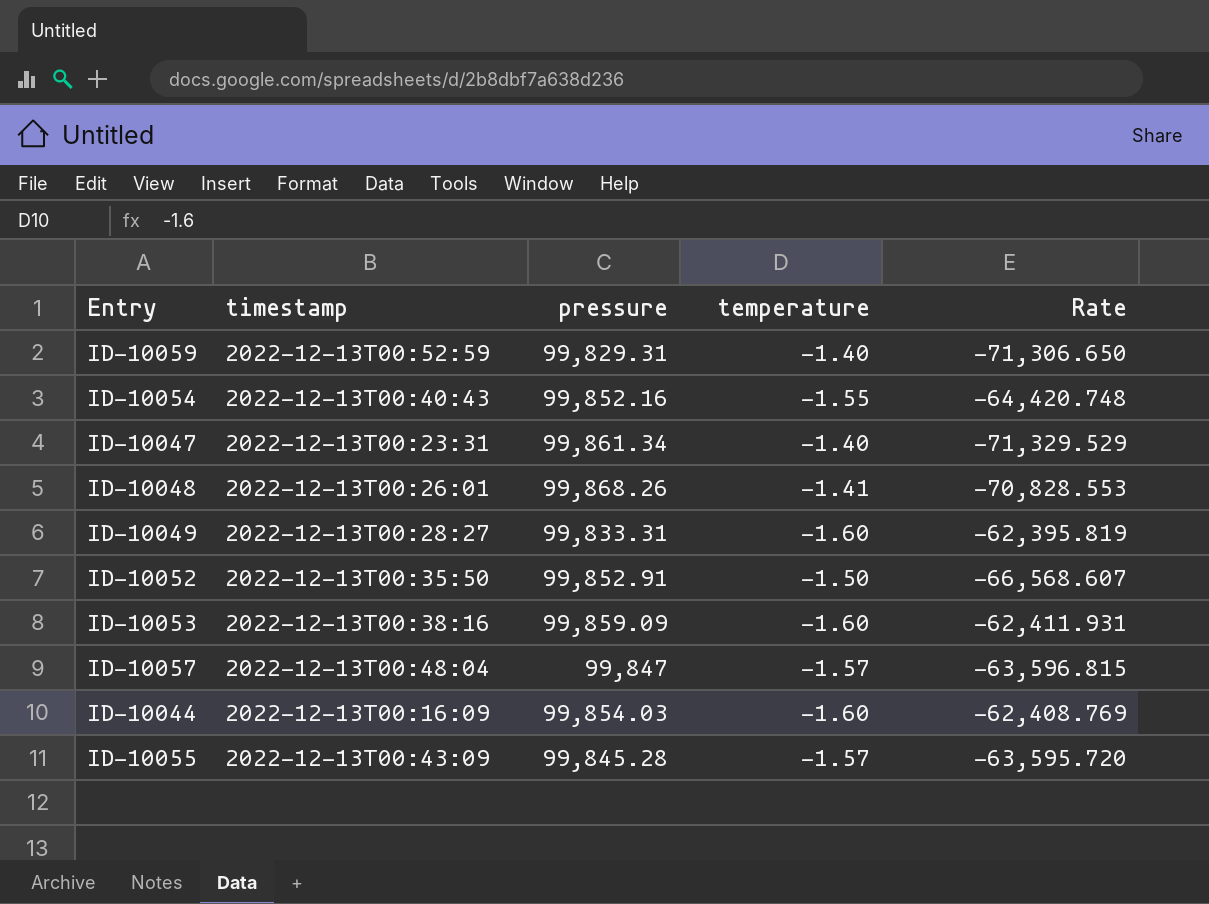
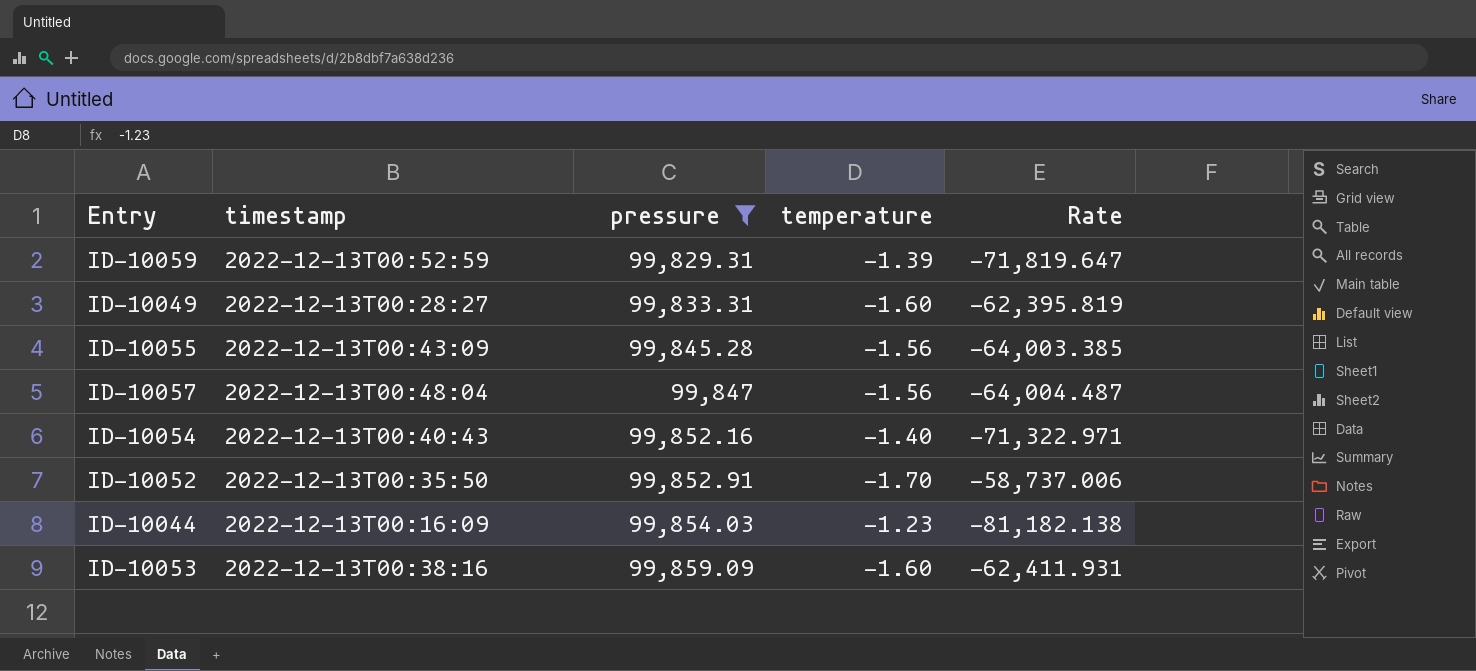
filter: none -> pressure <= 99,859.09
row order: none -> pressure ascending
ID-10059 | temperature: -1.40 -> -1.39
ID-10059 | Rate: -71,306.650 -> -71,819.647
ID-10055 | temperature: -1.57 -> -1.56
ID-10055 | Rate: -63,595.720 -> -64,003.385
ID-10057 | temperature: -1.57 -> -1.56
ID-10057 | Rate: -63,596.815 -> -64,004.487
ID-10054 | temperature: -1.55 -> -1.40
ID-10054 | Rate: -64,420.748 -> -71,322.971
ID-10052 | temperature: -1.50 -> -1.70
ID-10052 | Rate: -66,568.607 -> -58,737.006
ID-10044 | temperature: -1.60 -> -1.23
ID-10044 | Rate: -62,408.769 -> -81,182.138

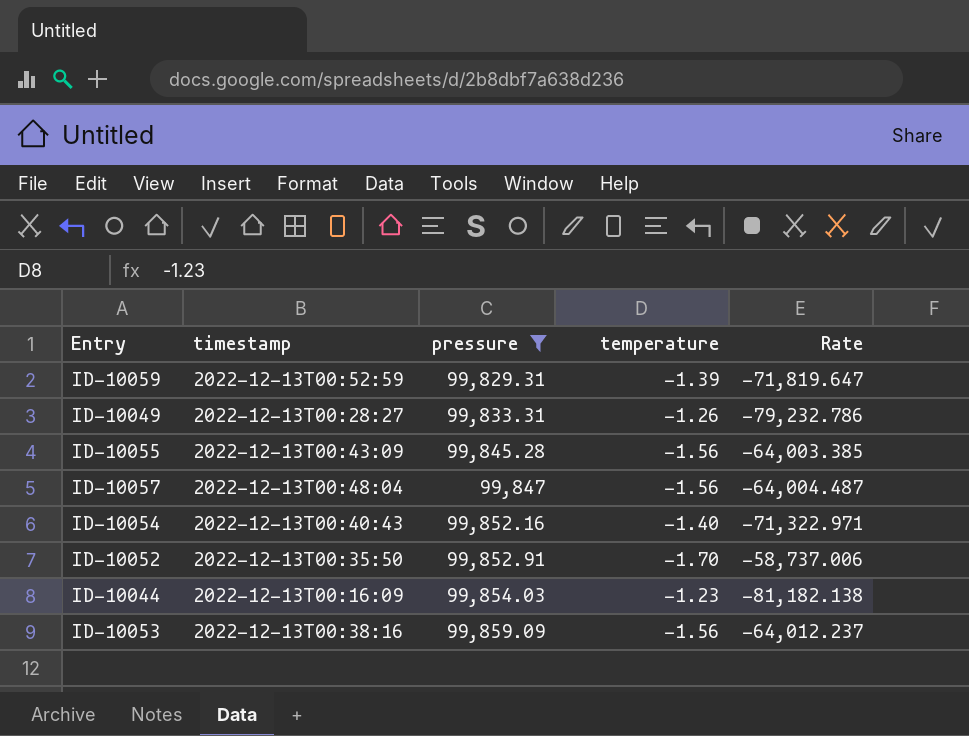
ID-10049 | temperature: -1.60 -> -1.26
ID-10049 | Rate: -62,395.819 -> -79,232.786
ID-10053 | temperature: -1.60 -> -1.56
ID-10053 | Rate: -62,411.931 -> -64,012.237

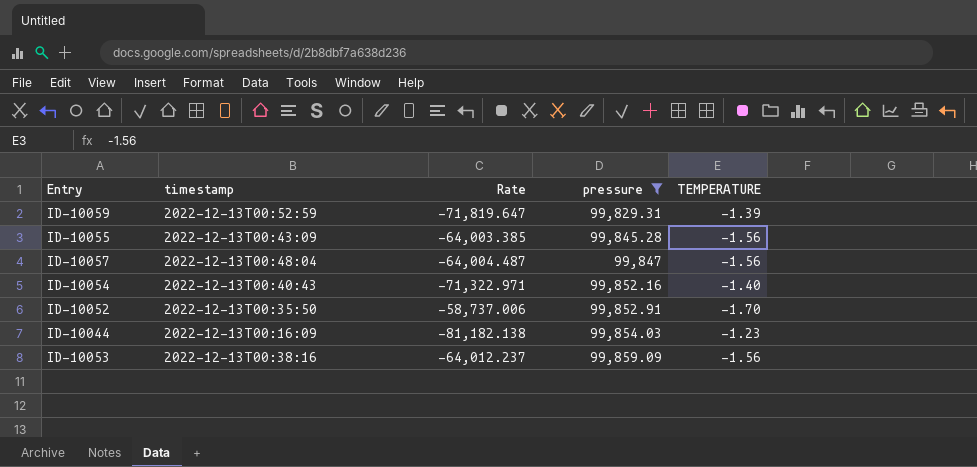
column Rate | position: 5 -> 3
column name: temperature -> TEMPERATURE
row ID-10049: 2022-12-13T00:28:27 | 99,833.31 | -1.26 | -79,232.786 -> none

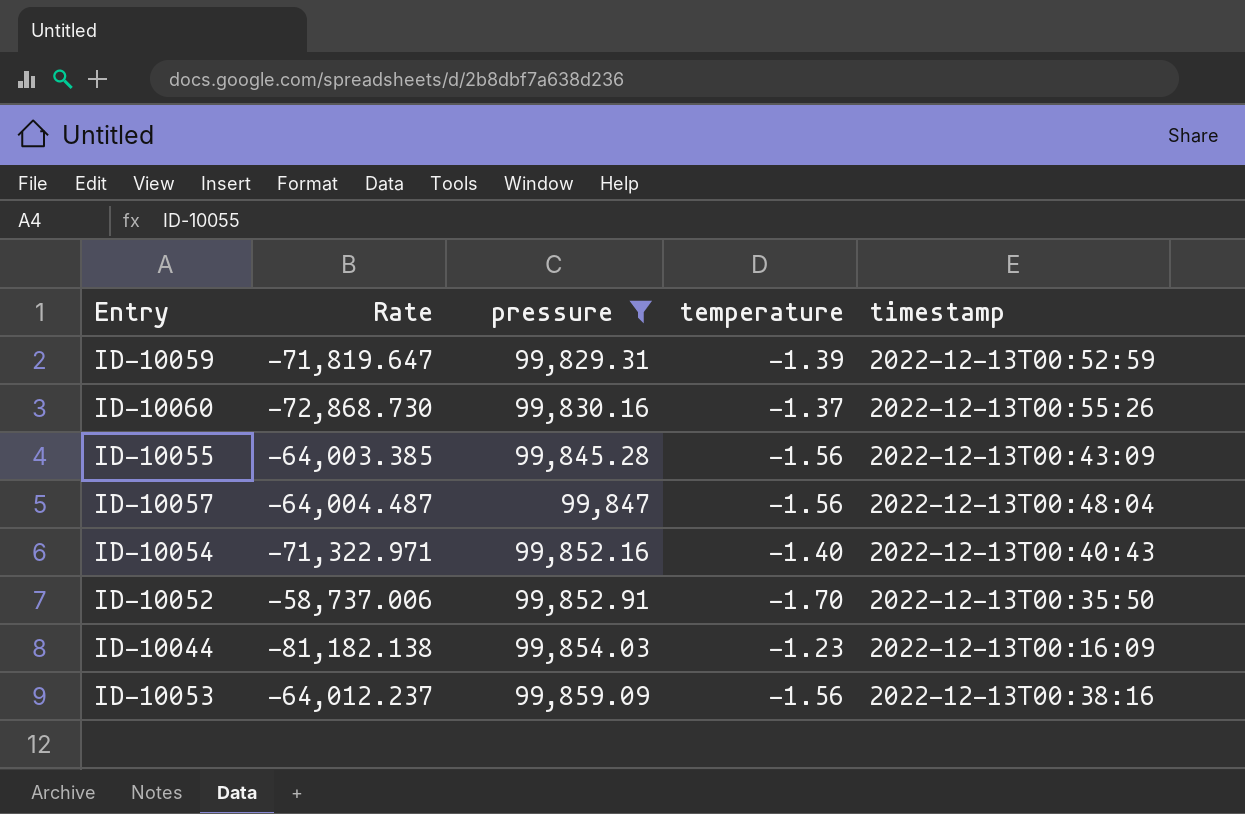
column name: TEMPERATURE -> temperature
column timestamp | position: 2 -> 5
row ID-10060: none -> -72,868.730 | 99,830.16 | -1.37 | 2022-12-13T00:55:26

